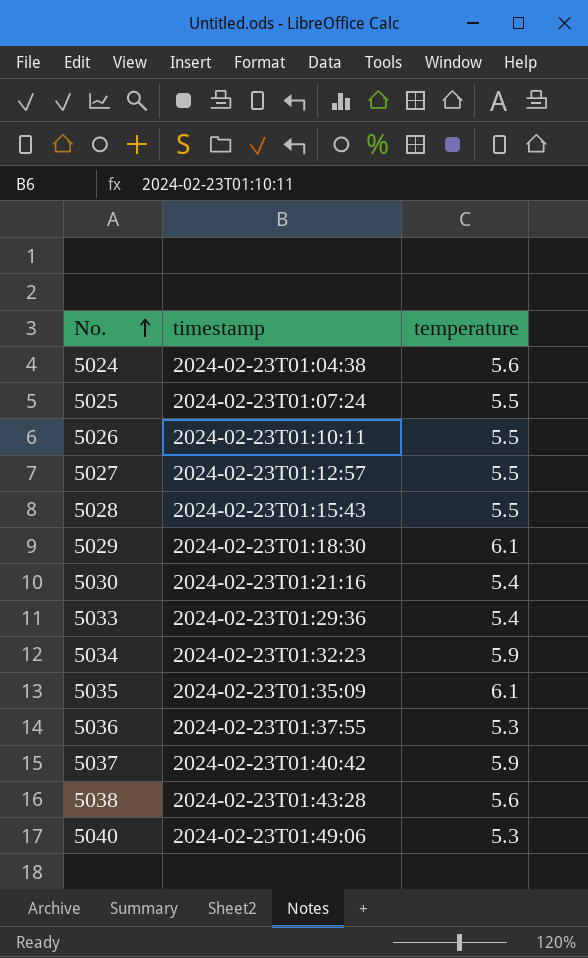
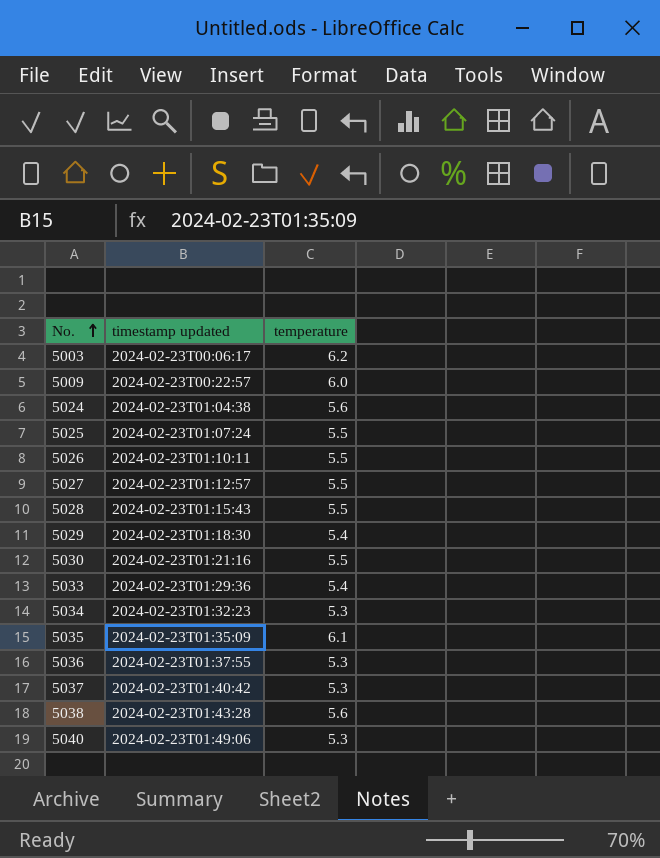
column name: timestamp -> timestamp updated
row 5003: none -> 2024-02-23T00:06:17 | 6.2
row 5009: none -> 2024-02-23T00:22:57 | 6.0
5029 | temperature: 6.1 -> 5.4
5030 | temperature: 5.4 -> 5.5
5034 | temperature: 5.9 -> 5.3
5037 | temperature: 5.9 -> 5.3

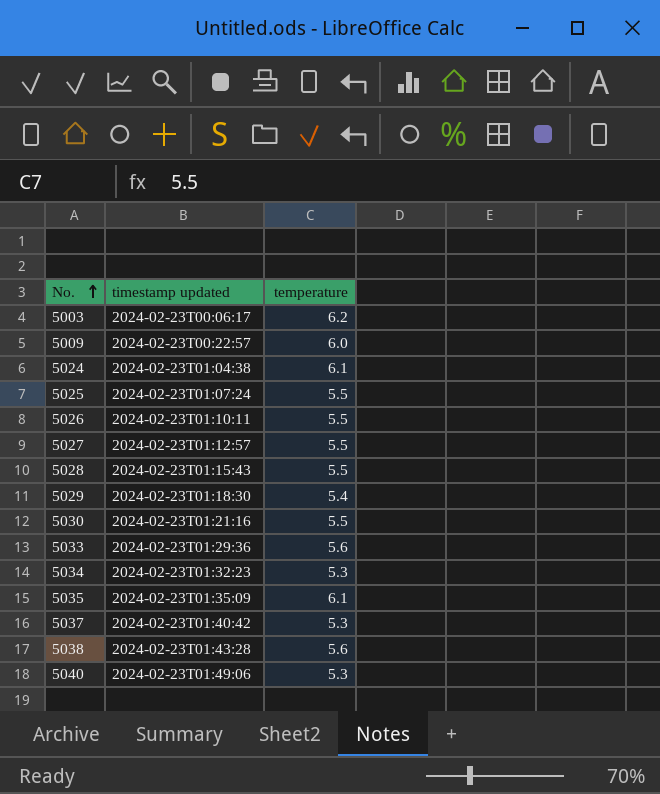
row 5036: 2024-02-23T01:37:55 | 5.3 -> none
5024 | temperature: 5.6 -> 6.1
5033 | temperature: 5.4 -> 5.6

